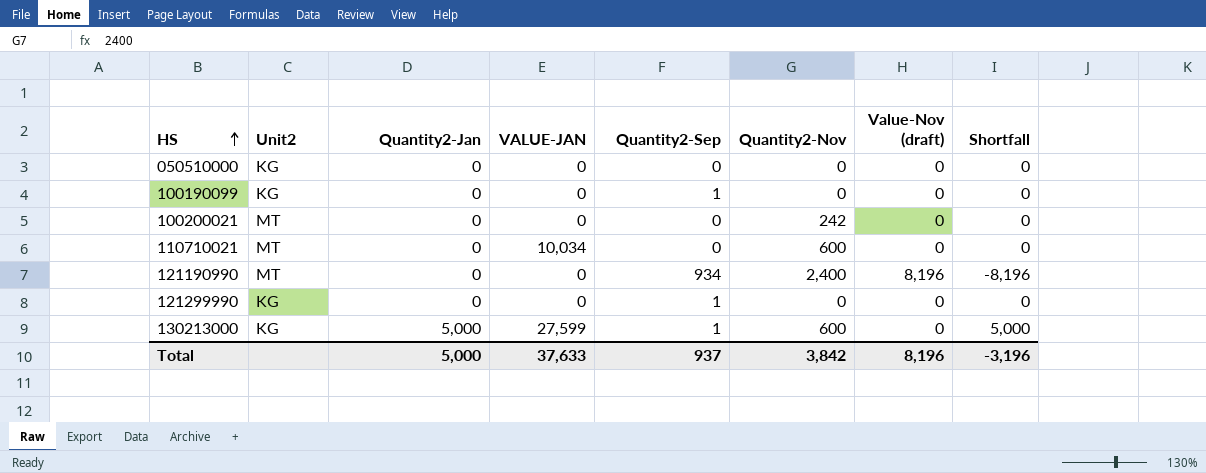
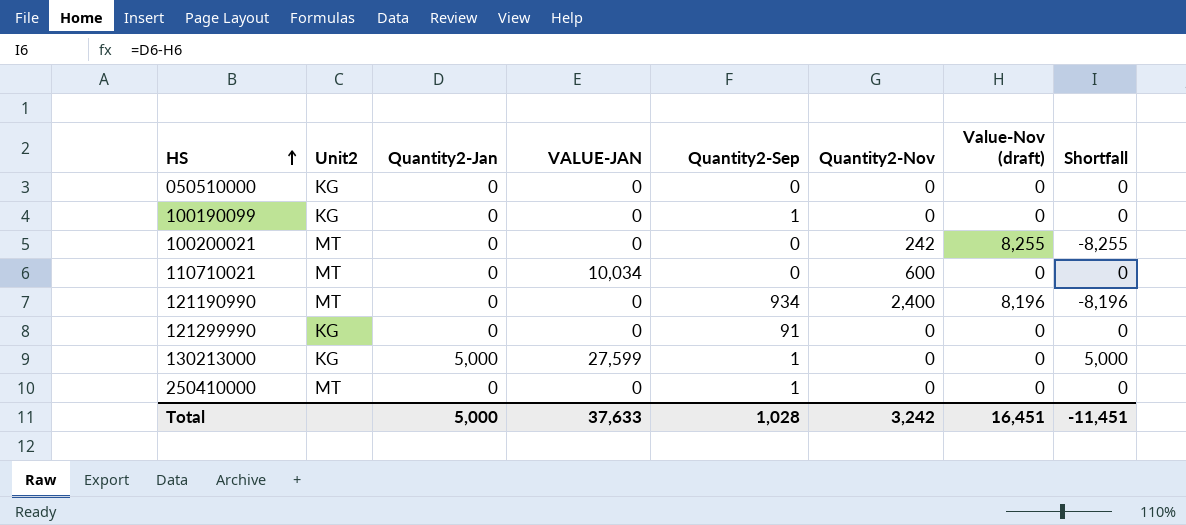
100200021 | Value-Nov (draft): 0 -> 8,255
100200021 | Shortfall: 0 -> -8,255
121299990 | Quantity2-Sep: 1 -> 91
130213000 | Quantity2-Nov: 600 -> 0
row 250410000: none -> MT | 0 | 0 | 1 | 0 | 0 | 0
Total | Quantity2-Sep: 937 -> 1,028
Total | Quantity2-Nov: 3,842 -> 3,242
Total | Value-Nov (draft): 8,196 -> 16,451
Total | Shortfall: -3,196 -> -11,451

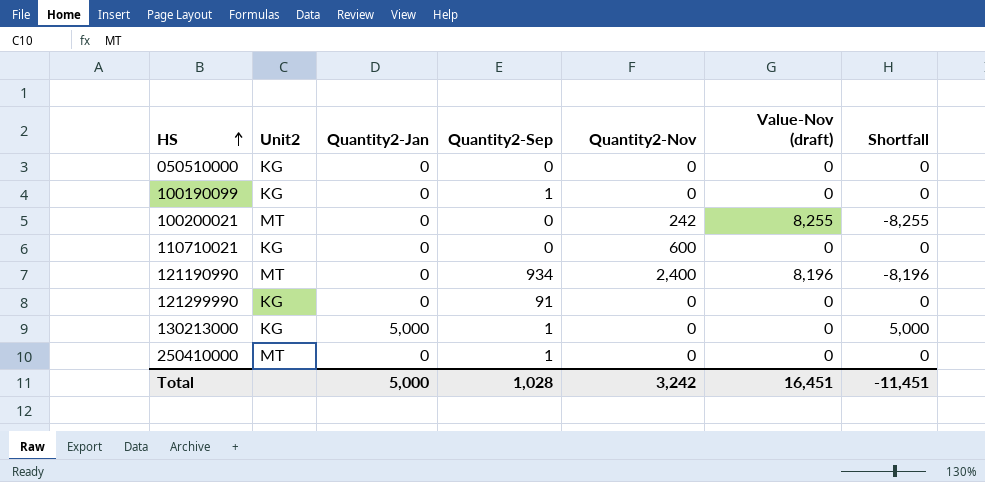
column VALUE-JAN | position: 4 -> none
110710021 | Unit2: MT -> KG

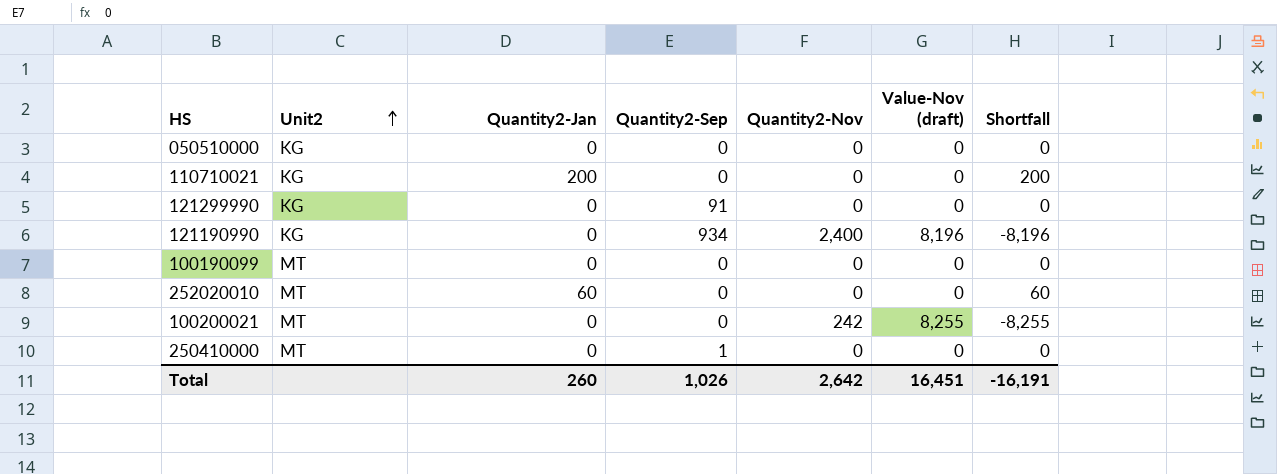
row order: HS ascending -> Unit2 ascending
row 130213000: KG | 5,000 | 1 | 0 | 0 | 5,000 -> none
110710021 | Quantity2-Jan: 0 -> 200
110710021 | Quantity2-Nov: 600 -> 0
110710021 | Shortfall: 0 -> 200
121190990 | Unit2: MT -> KG
100190099 | Unit2: KG -> MT
100190099 | Quantity2-Sep: 1 -> 0
row 252020010: none -> MT | 60 | 0 | 0 | 0 | 60
Total | Quantity2-Jan: 5,000 -> 260
Total | Quantity2-Sep: 1,028 -> 1,026
Total | Quantity2-Nov: 3,242 -> 2,642
Total | Shortfall: -11,451 -> -16,191

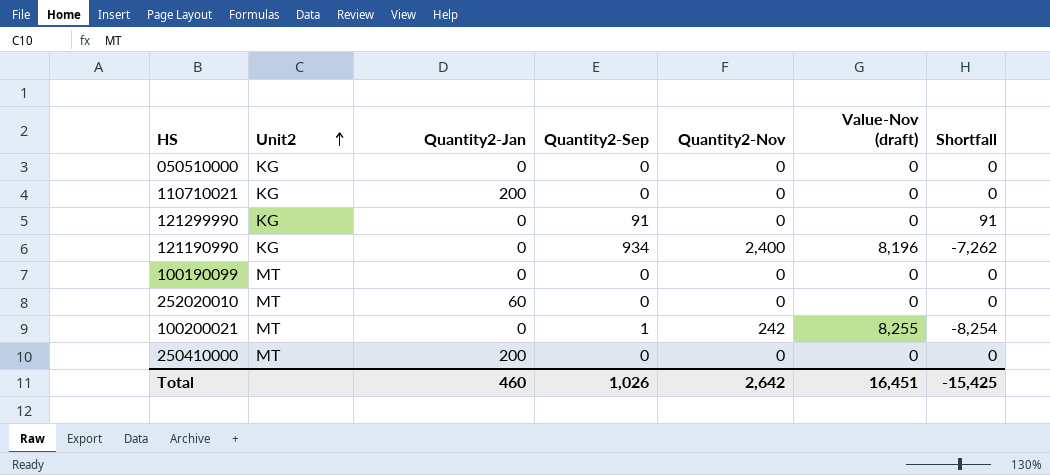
column Shortfall | formula: [Quantity2-Jan] - [Value-Nov (draft)] -> [Quantity2-Sep] - [Value-Nov (draft)]
100200021 | Quantity2-Sep: 0 -> 1
250410000 | Quantity2-Jan: 0 -> 200
250410000 | Quantity2-Sep: 1 -> 0
Total | Quantity2-Jan: 260 -> 460
Total | Shortfall: -16,191 -> -15,425

